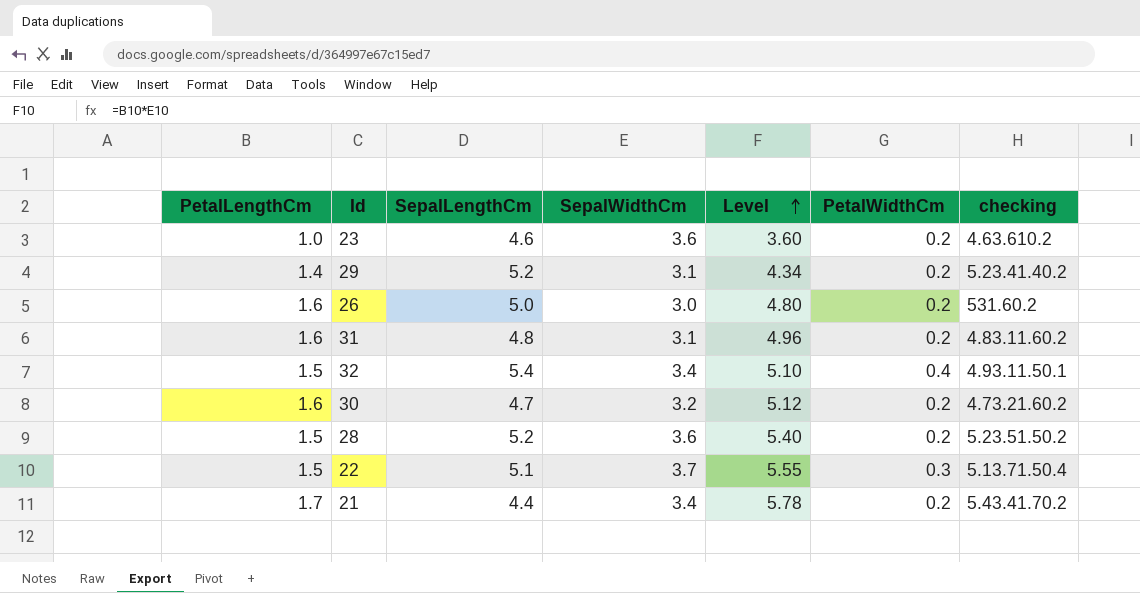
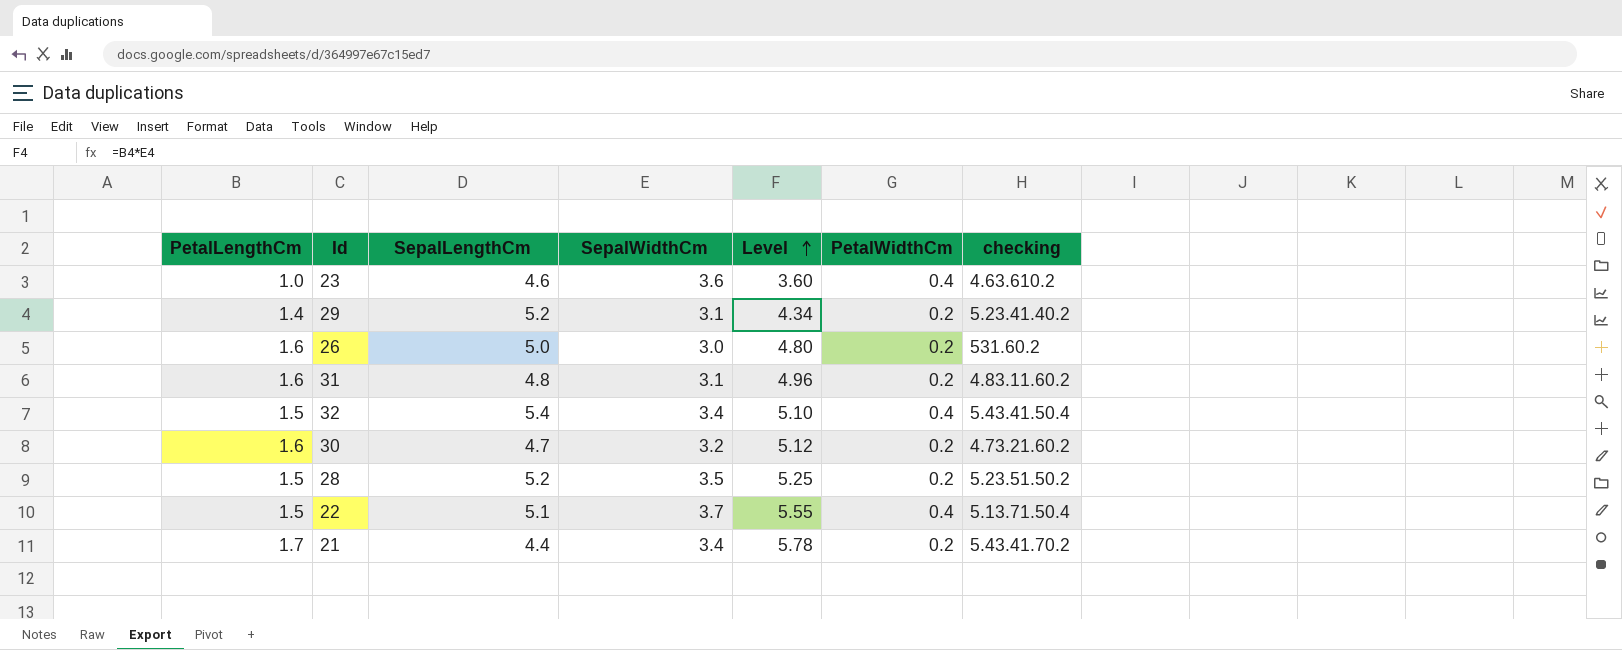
23 | PetalWidthCm: 0.2 -> 0.4
32 | checking: 4.93.11.50.1 -> 5.43.41.50.4
28 | SepalWidthCm: 3.6 -> 3.5
28 | Level: 5.40 -> 5.25
22 | PetalWidthCm: 0.3 -> 0.4

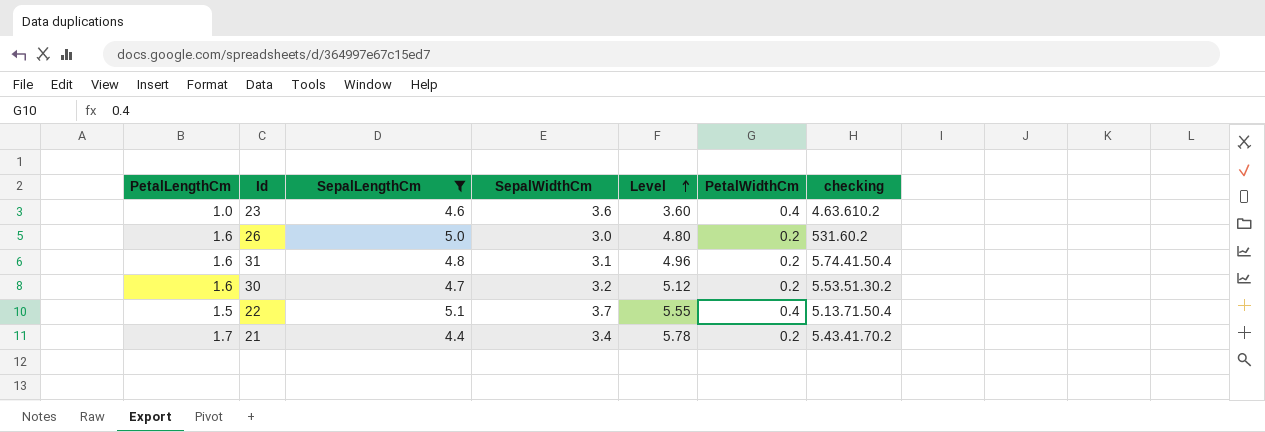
filter: none -> SepalLengthCm <= 5.1
31 | checking: 4.83.11.60.2 -> 5.74.41.50.4
30 | checking: 4.73.21.60.2 -> 5.53.51.30.2

